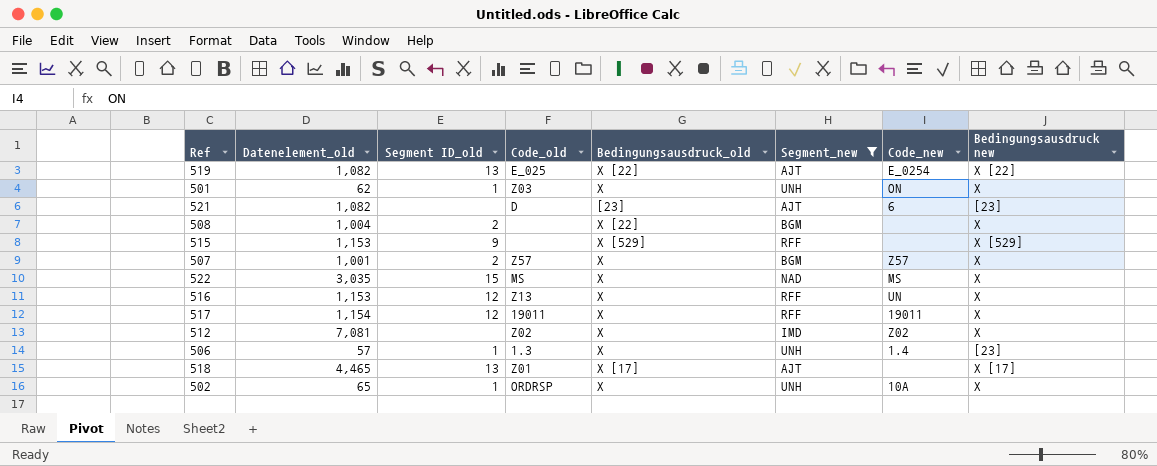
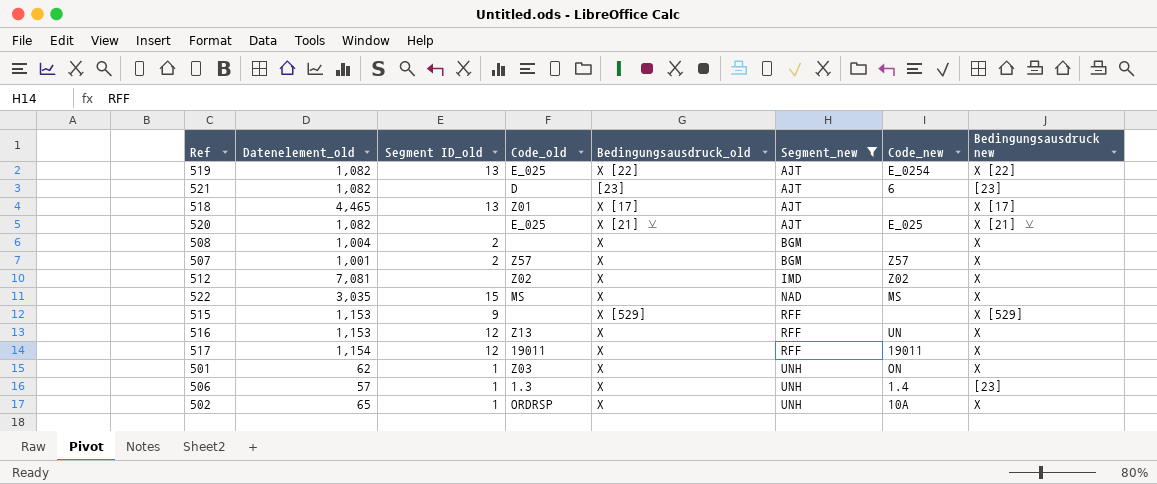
row order: none -> Segment_new ascending
row 520: none -> 1,082 | none | E_025 | X [21] ⊻ | AJT | E_025 | X [21] ⊻
508 | Bedingungsausdruck_old: X [22] -> X

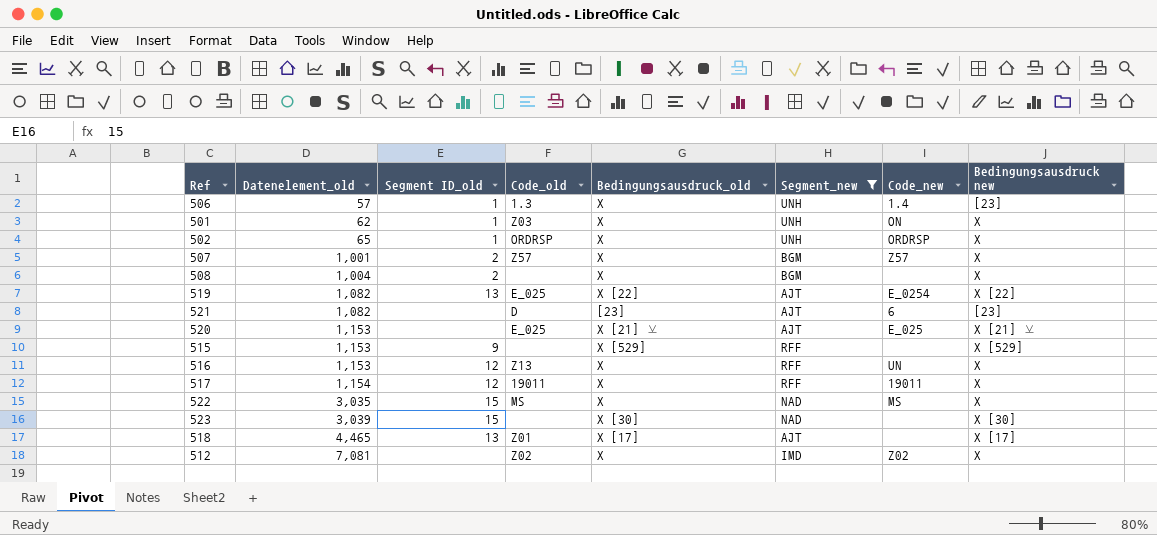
row order: Segment_new ascending -> Datenelement_old ascending
502 | Code_new: 10A -> ORDRSP
520 | Datenelement_old: 1,082 -> 1,153
row 523: none -> 3,039 | 15 | none | X [30] | NAD | none | X [30]

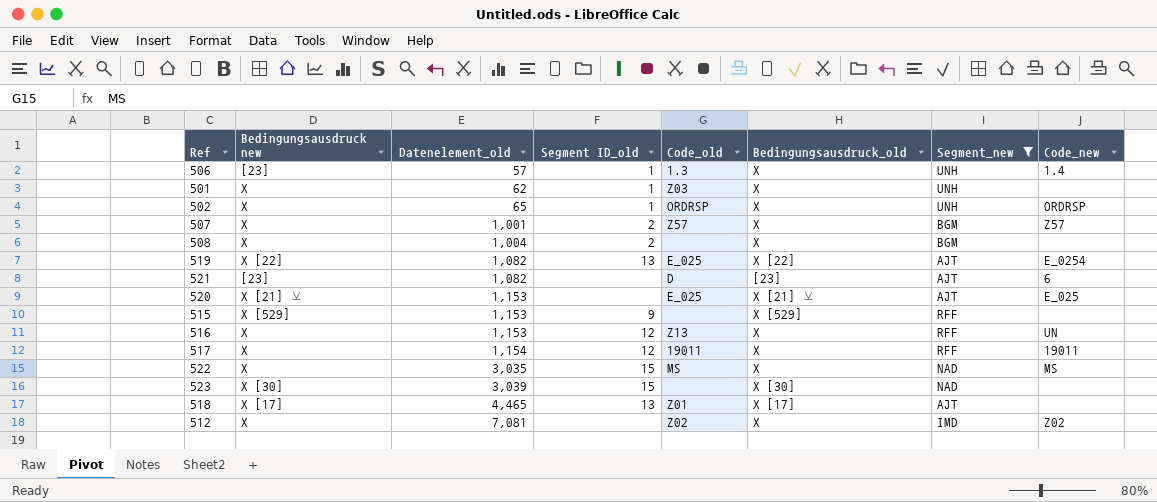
column Bedingungsausdruck new | position: 8 -> 2
501 | Code_new: ON -> none

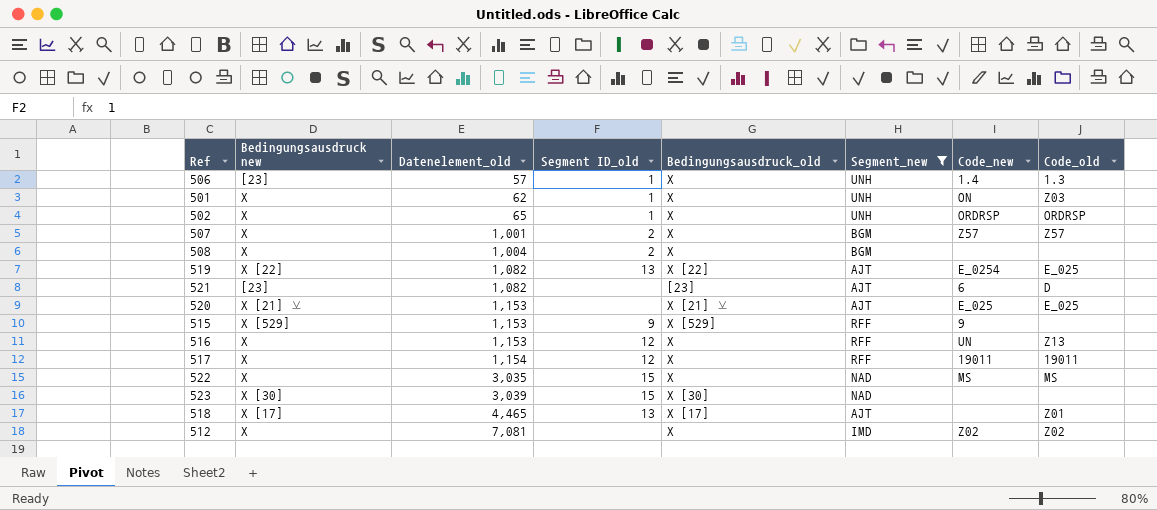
column Code_old | position: 5 -> 8
501 | Code_new: none -> ON
515 | Code_new: none -> 9

